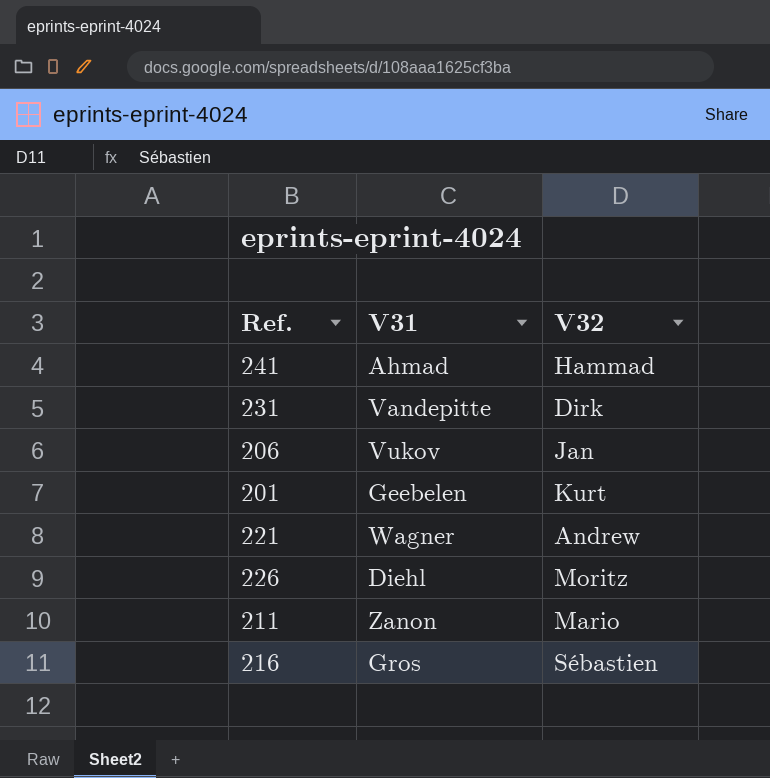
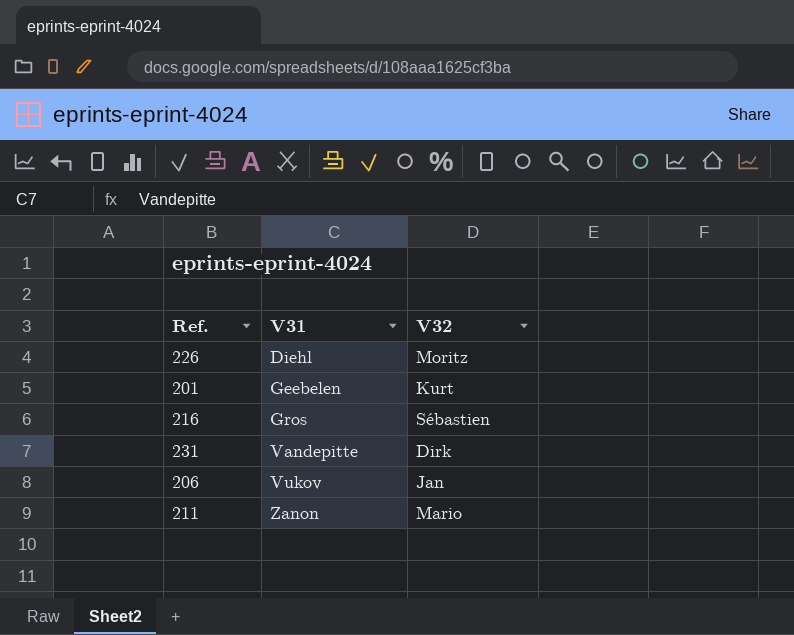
row order: none -> V31 ascending
row 241: Ahmad | Hammad -> none
row 221: Wagner | Andrew -> none

